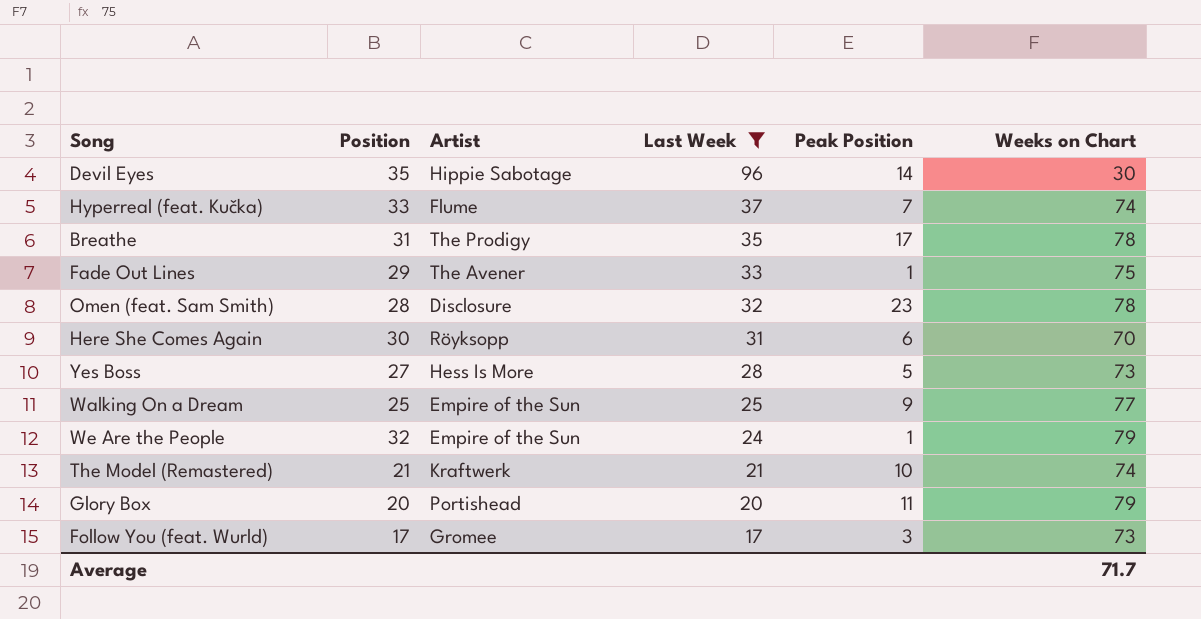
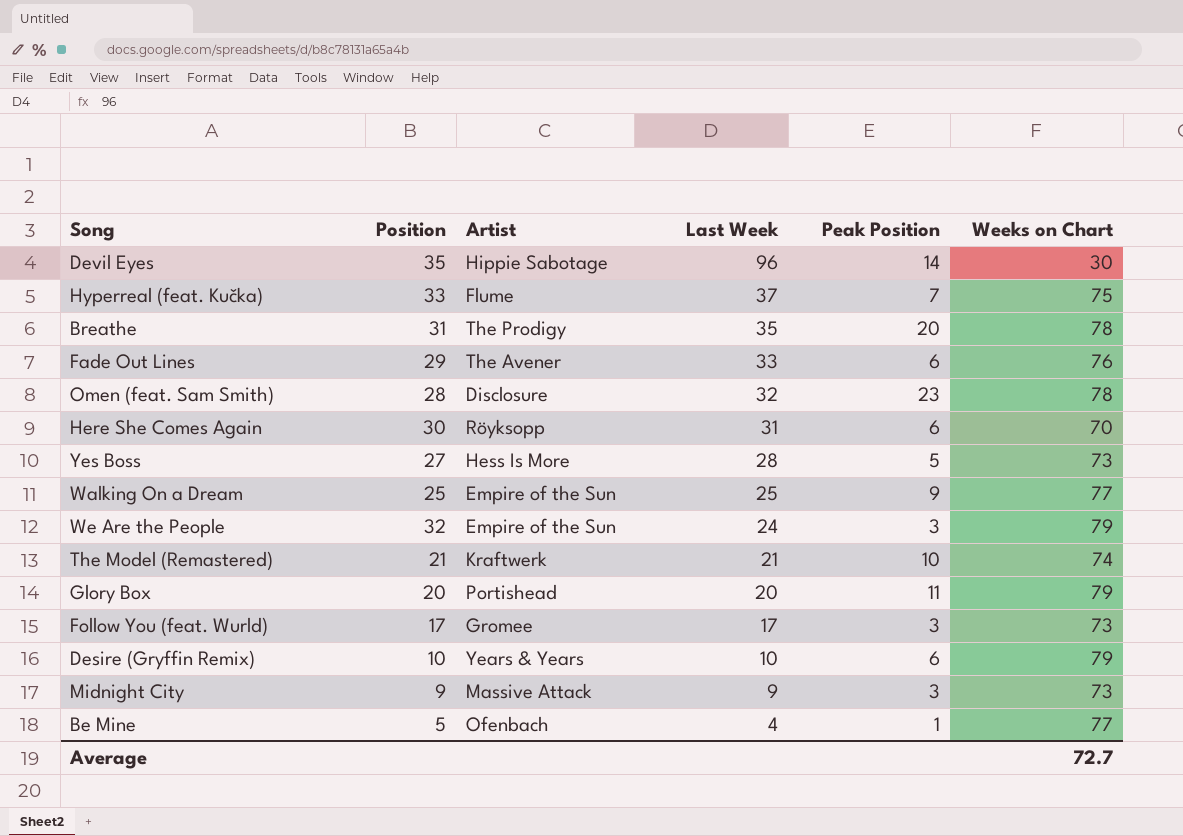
filter: Last Week >= 17 -> none
Hyperreal (feat. Kučka) | Weeks on Chart: 74 -> 75
Breathe | Peak Position: 17 -> 20
Fade Out Lines | Peak Position: 1 -> 6
Fade Out Lines | Weeks on Chart: 75 -> 76
We Are the People | Peak Position: 1 -> 3
Average | Weeks on Chart: 71.7 -> 72.7

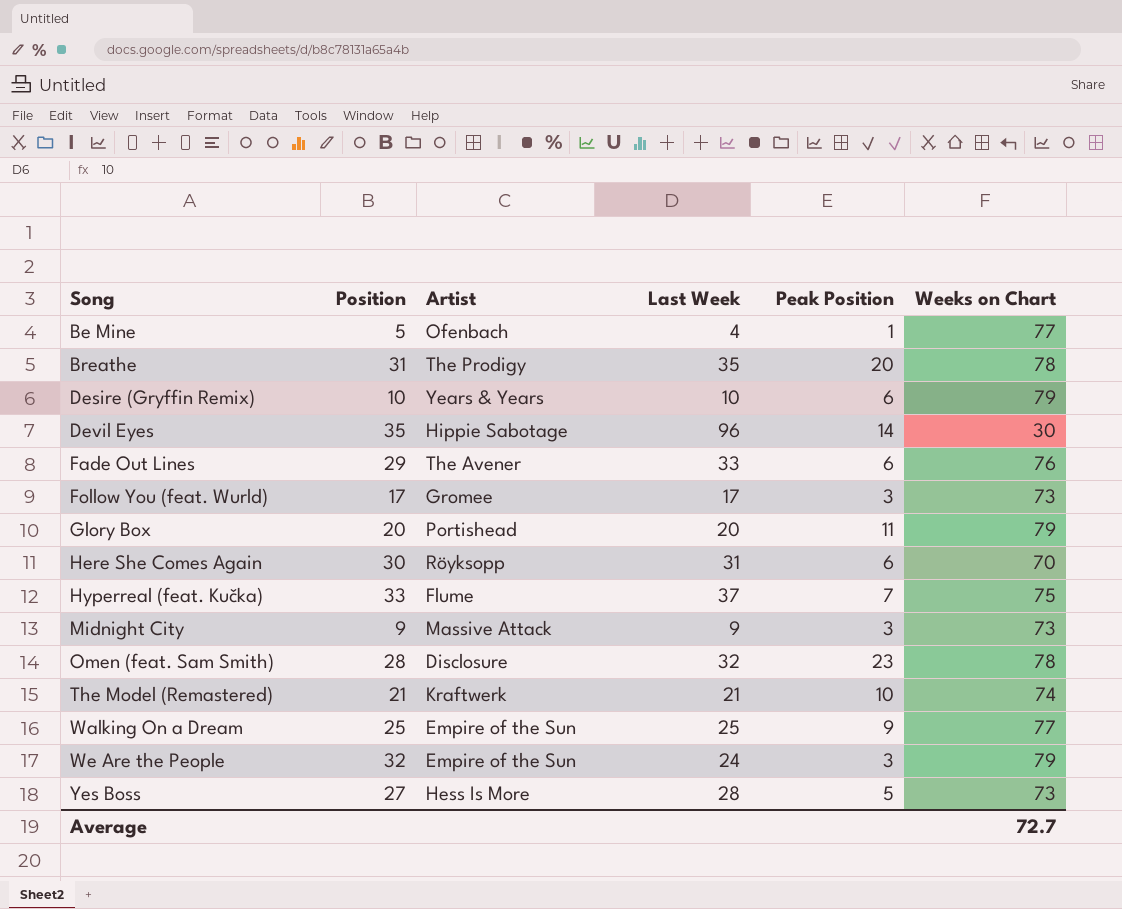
row order: Last Week descending -> Song ascending

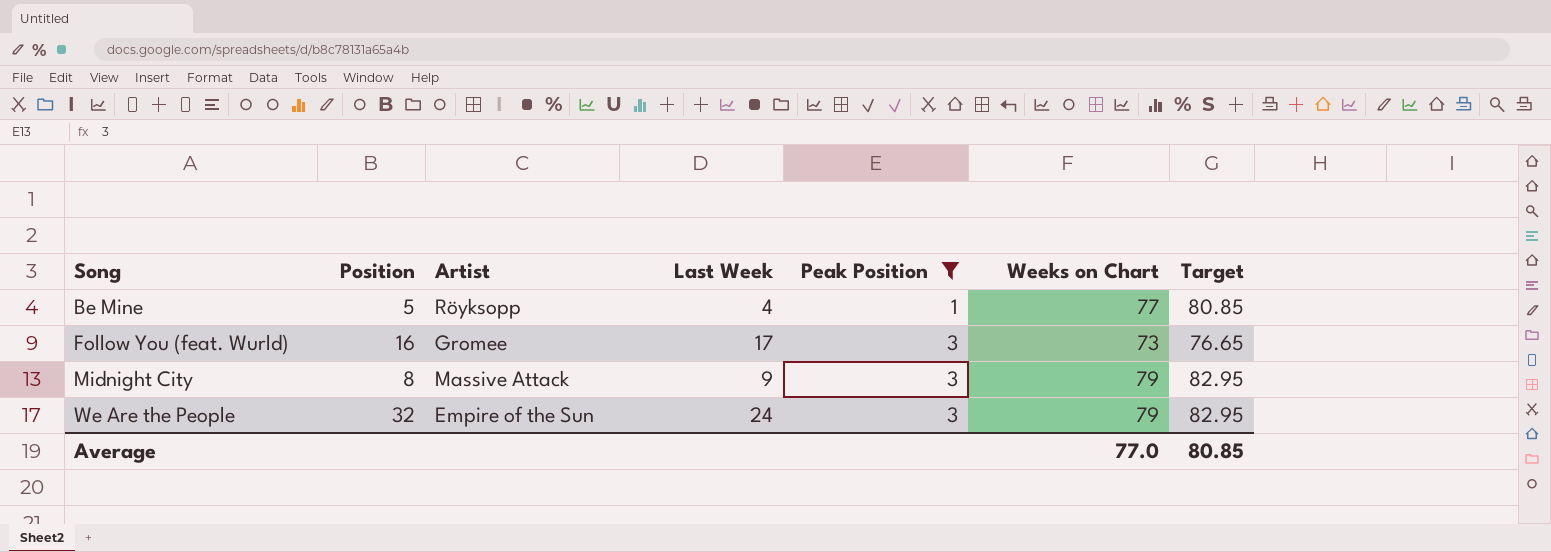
filter: none -> Peak Position <= 3
column Target | formula: none -> [Weeks on Chart] * 1.05
Be Mine | Artist: Ofenbach -> Röyksopp
Follow You (feat. Wurld) | Position: 17 -> 16
Midnight City | Position: 9 -> 8
Midnight City | Weeks on Chart: 73 -> 79
Average | Weeks on Chart: 72.7 -> 77.0

